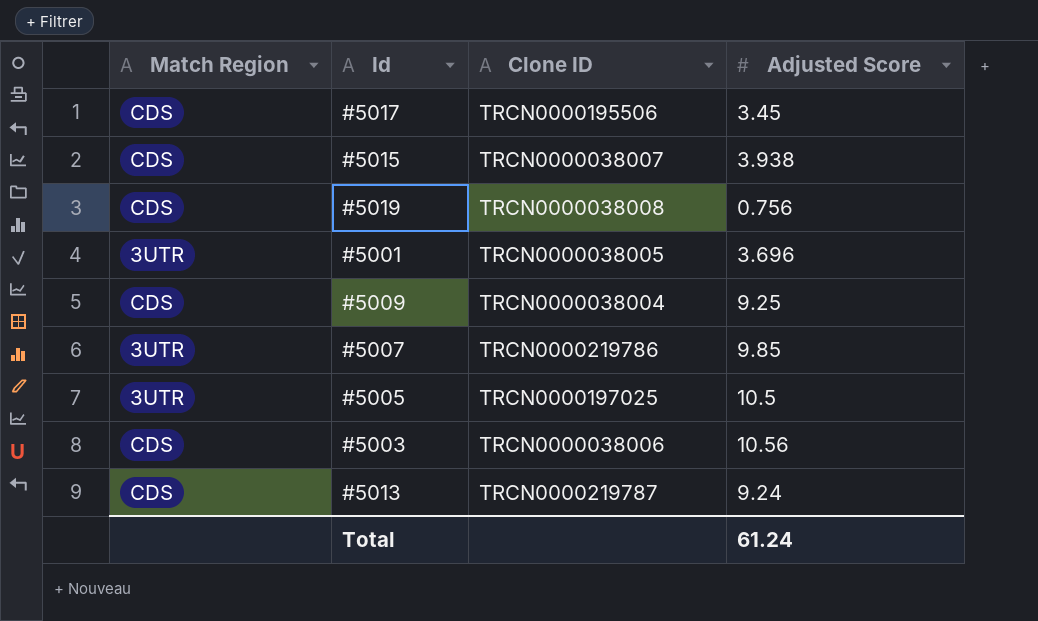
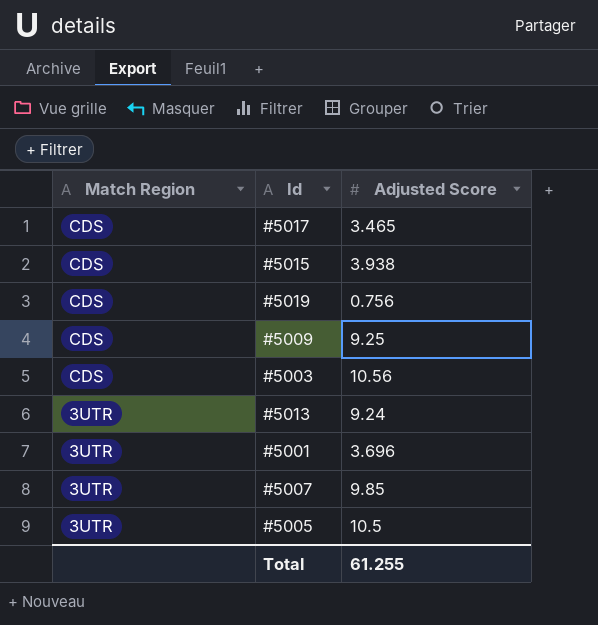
row order: none -> Match Region descending
column Clone ID | position: 3 -> none
#5017 | Adjusted Score: 3.45 -> 3.465
#5013 | Match Region: CDS -> 3UTR
Total | Adjusted Score: 61.24 -> 61.255

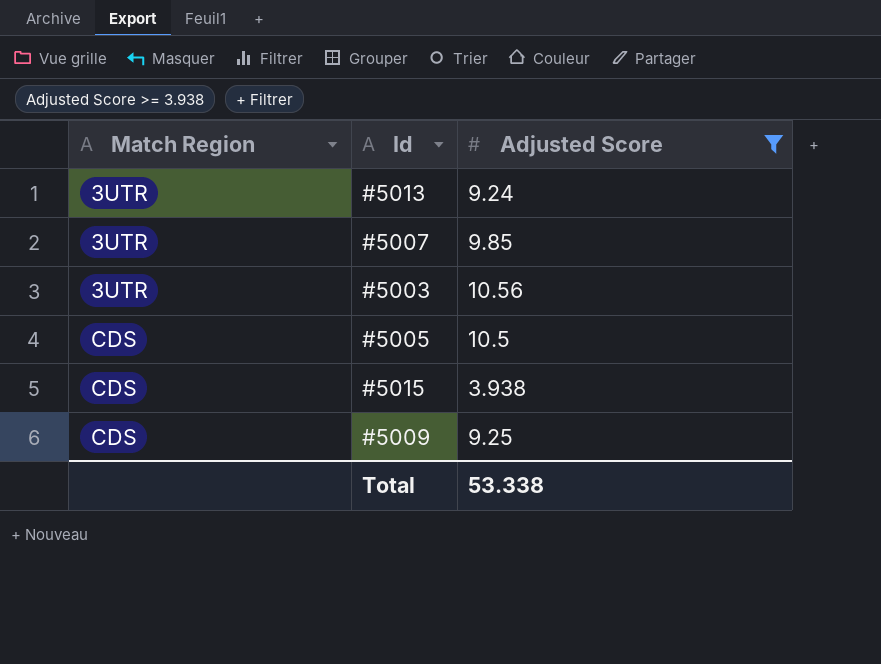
filter: none -> Adjusted Score >= 3.938
row order: Match Region descending -> Match Region ascending
#5003 | Match Region: CDS -> 3UTR
#5005 | Match Region: 3UTR -> CDS
Total | Adjusted Score: 61.255 -> 53.338

